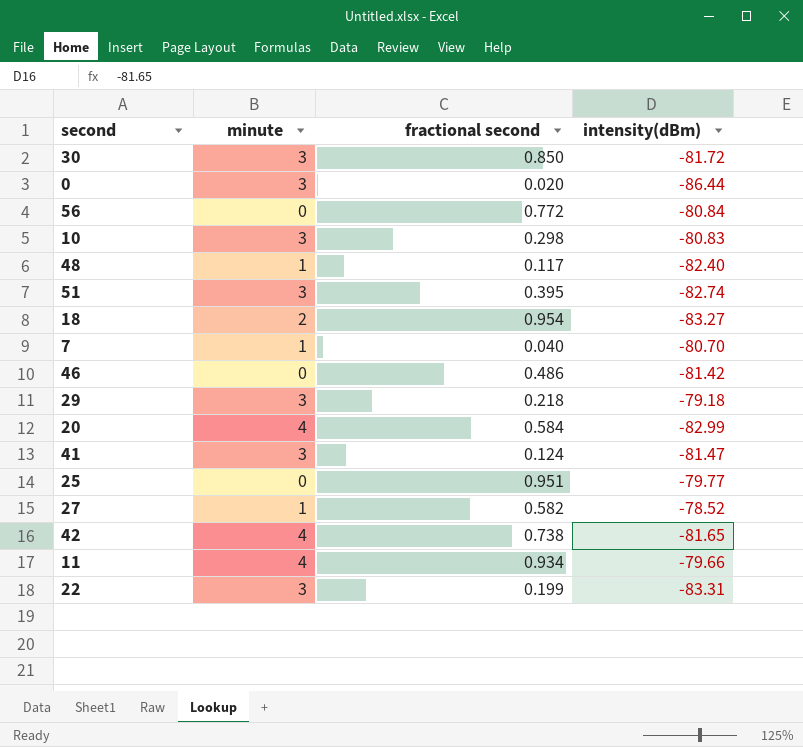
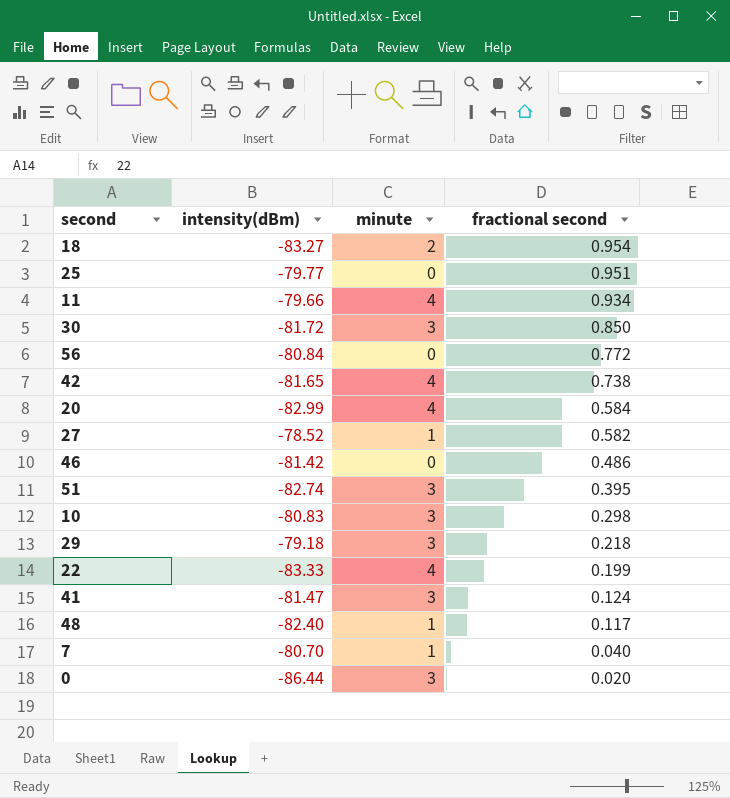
row order: none -> fractional second descending
column intensity(dBm) | position: 4 -> 2
22 | intensity(dBm): -83.31 -> -83.33
22 | minute: 3 -> 4

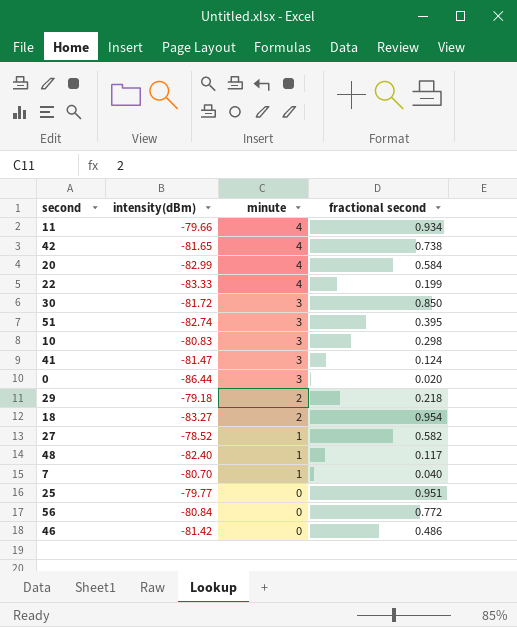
row order: fractional second descending -> minute descending
29 | minute: 3 -> 2

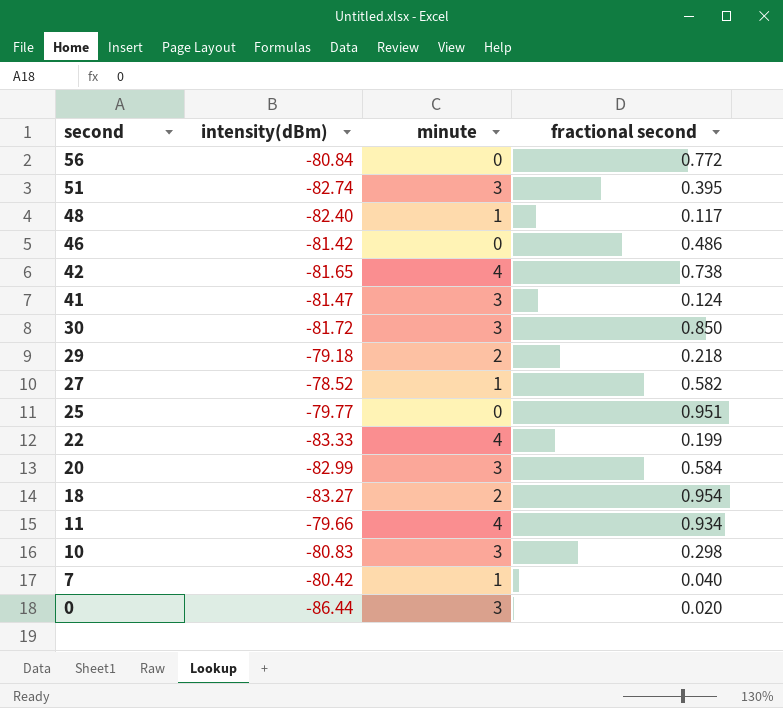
row order: minute descending -> second descending
20 | minute: 4 -> 3
7 | intensity(dBm): -80.70 -> -80.42

